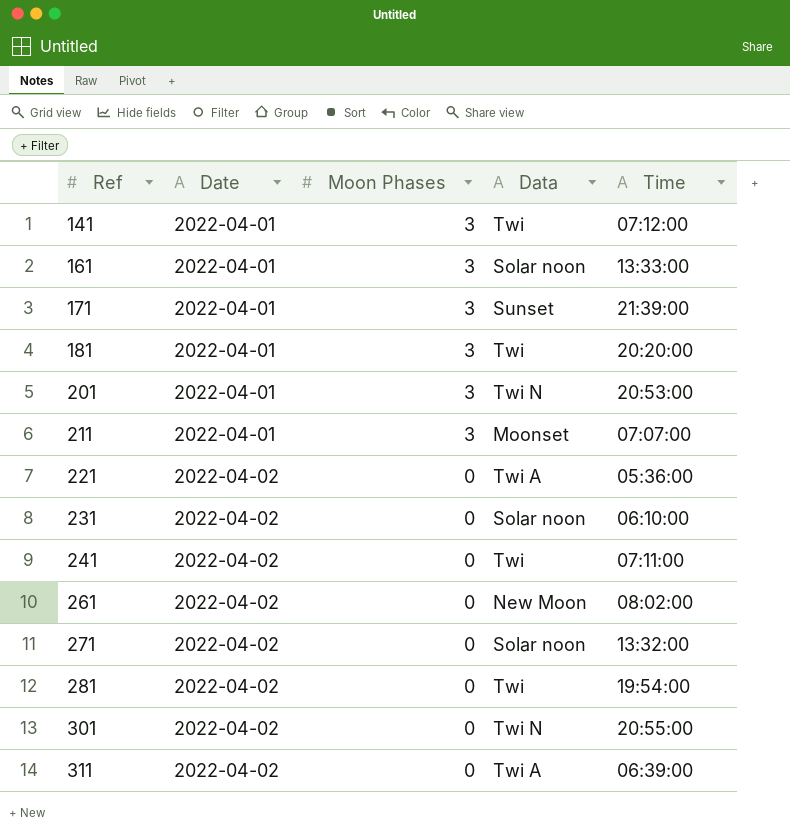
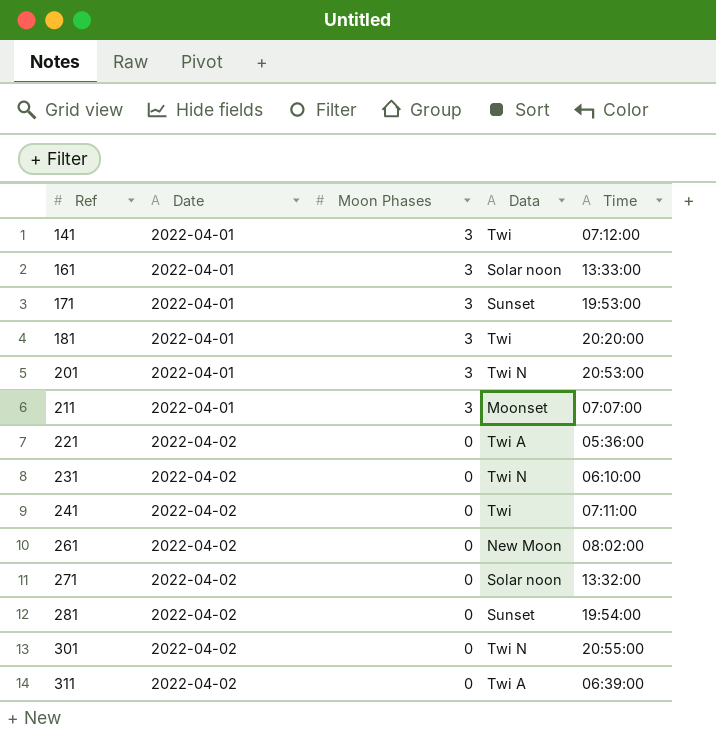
171 | Time: 21:39:00 -> 19:53:00
231 | Data: Solar noon -> Twi N
281 | Data: Twi -> Sunset

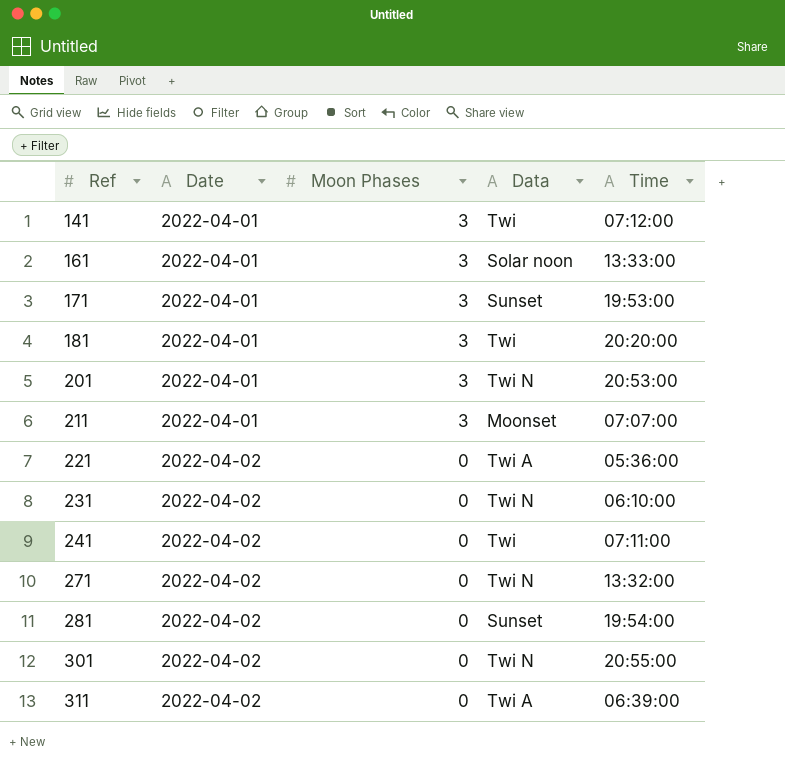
row 261: 2022-04-02 | 0 | New Moon | 08:02:00 -> none
271 | Data: Solar noon -> Twi N

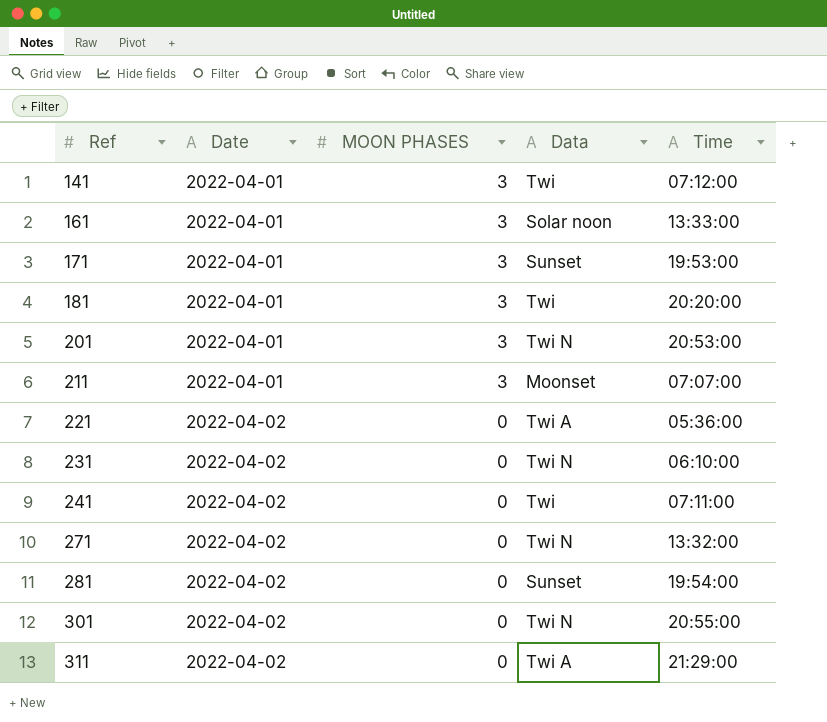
column name: Moon Phases -> MOON PHASES
311 | Time: 06:39:00 -> 21:29:00

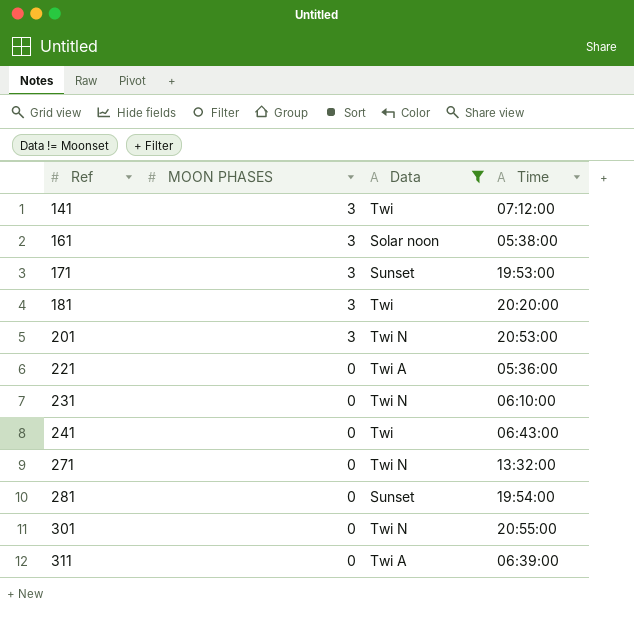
filter: none -> Data != Moonset
column Date | position: 2 -> none
161 | Time: 13:33:00 -> 05:38:00
241 | Time: 07:11:00 -> 06:43:00
311 | Time: 21:29:00 -> 06:39:00

